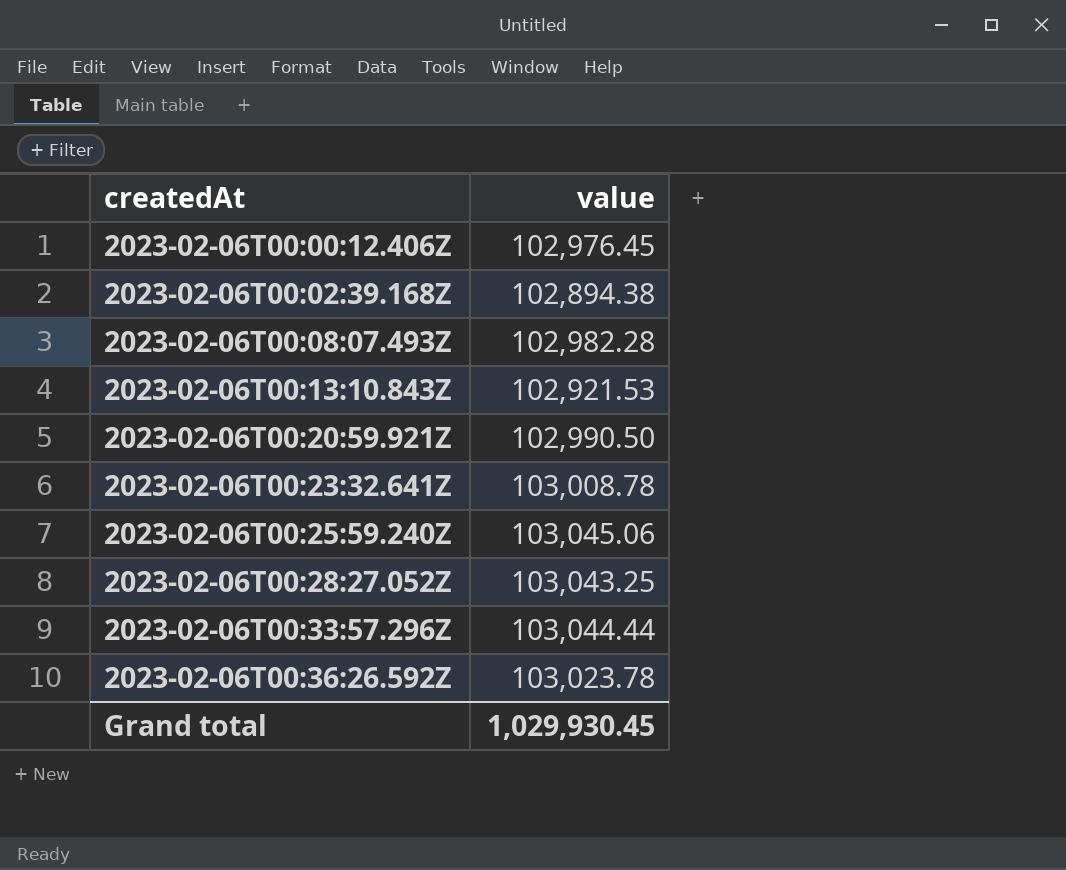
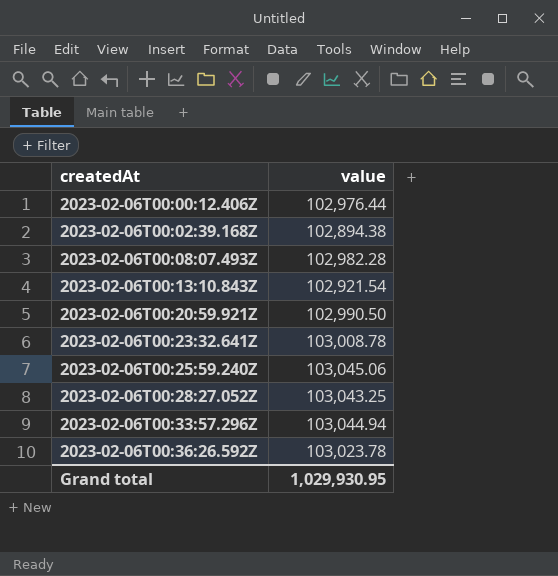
2023-02-06T00:00:12.406Z | value: 102,976.45 -> 102,976.44
2023-02-06T00:13:10.843Z | value: 102,921.53 -> 102,921.54
2023-02-06T00:33:57.296Z | value: 103,044.44 -> 103,044.94
Grand total | value: 1,029,930.45 -> 1,029,930.95

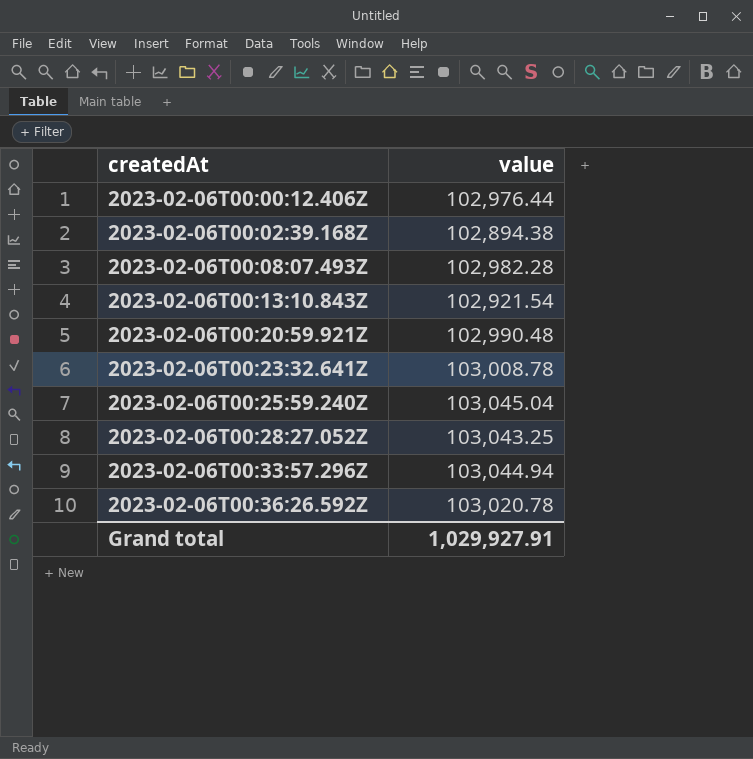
2023-02-06T00:20:59.921Z | value: 102,990.50 -> 102,990.48
2023-02-06T00:25:59.240Z | value: 103,045.06 -> 103,045.04
2023-02-06T00:36:26.592Z | value: 103,023.78 -> 103,020.78
Grand total | value: 1,029,930.95 -> 1,029,927.91

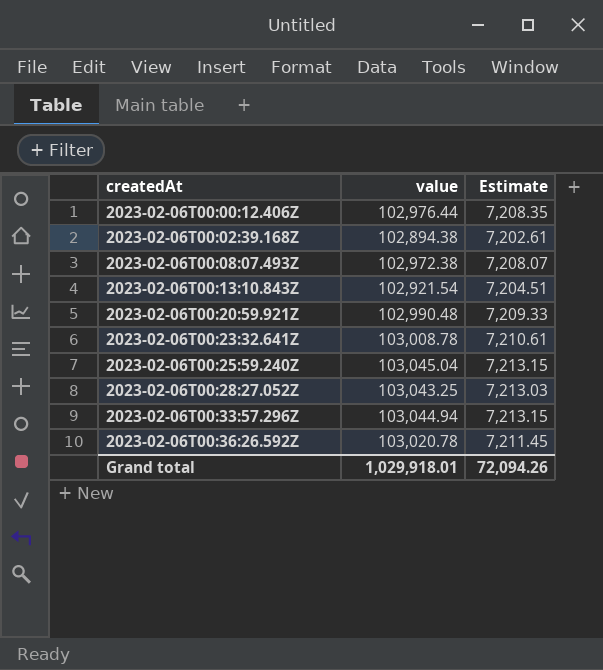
column Estimate | formula: none -> [value] * 0.07
2023-02-06T00:08:07.493Z | value: 102,982.28 -> 102,972.38
Grand total | value: 1,029,927.91 -> 1,029,918.01

